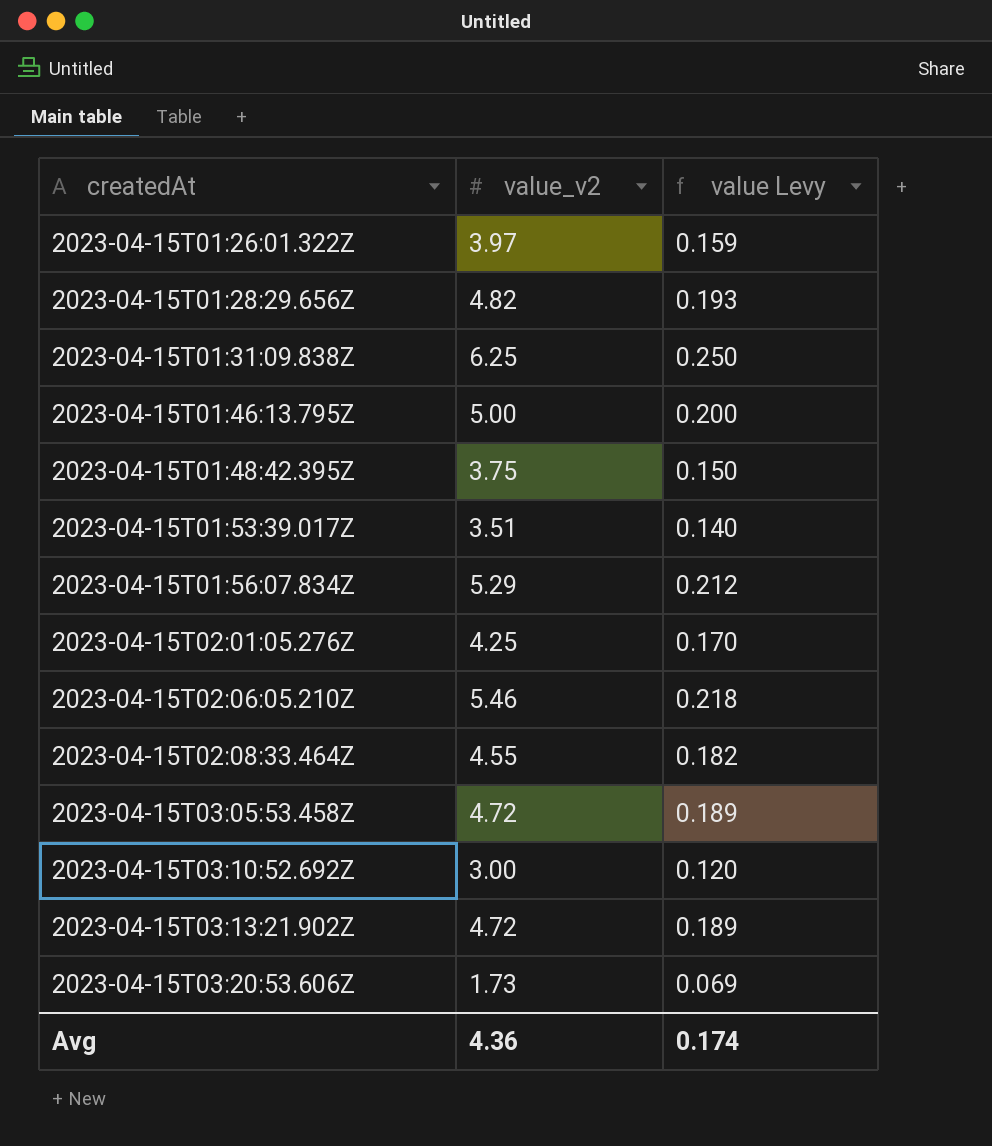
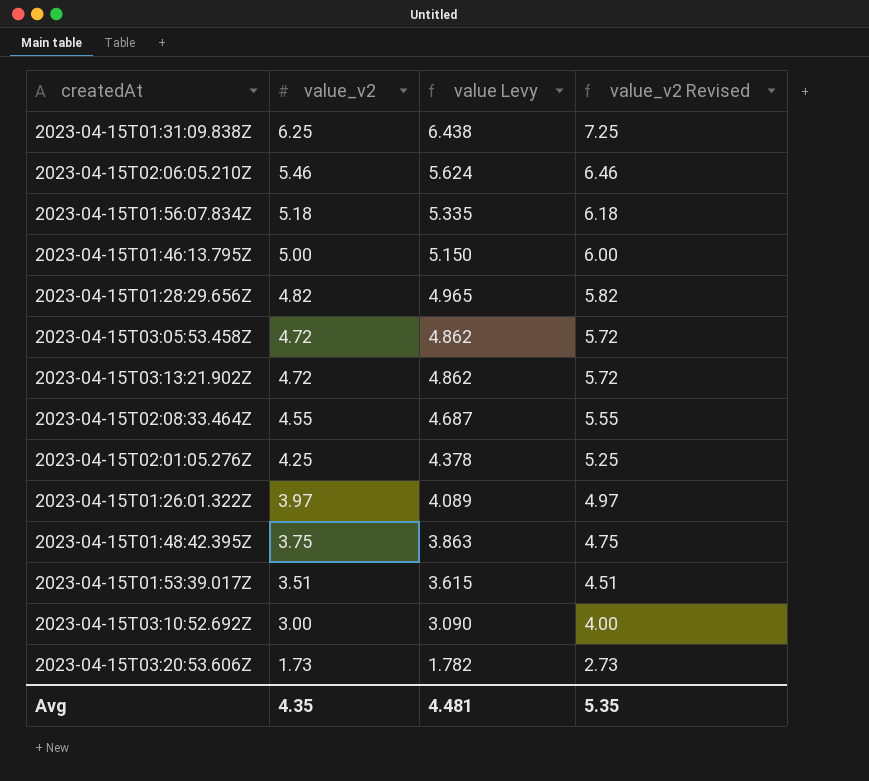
row order: createdAt ascending -> value_v2 descending
column value Levy | formula: [value_v2] * 0.04 -> [value_v2] * 1.03
column value_v2 Revised | formula: none -> [value_v2] + 1
2023-04-15T01:56:07.834Z | value_v2: 5.29 -> 5.18
Avg | value_v2: 4.36 -> 4.35
Avg | value Levy: 0.174 -> 4.481

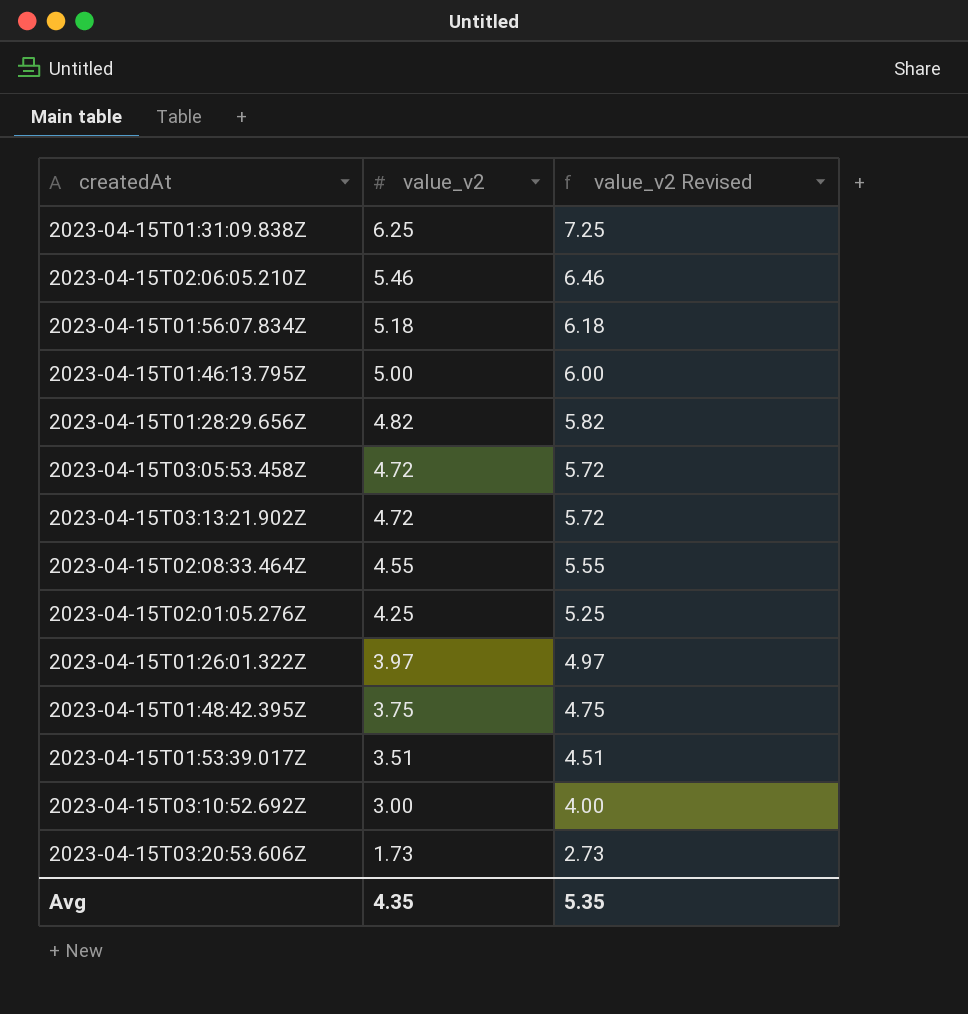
column value Levy | formula: [value_v2] * 1.03 -> none

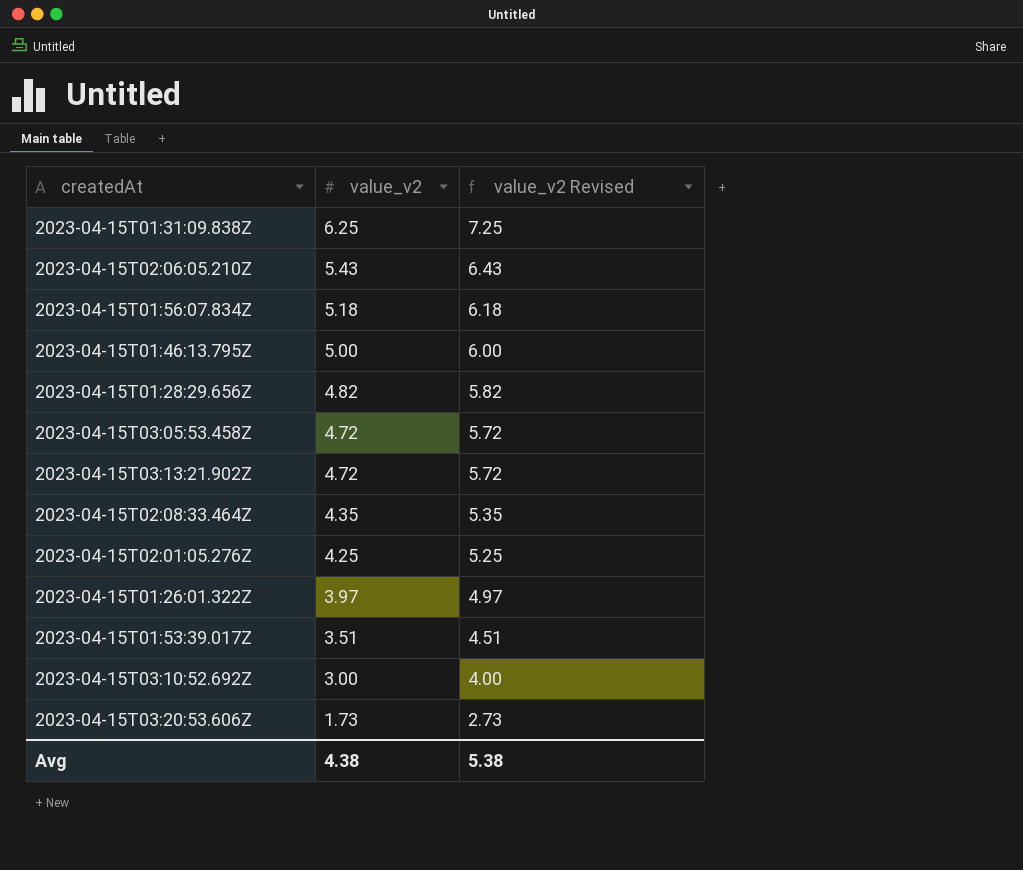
row 2023-04-15T01:48:42.395Z: 3.75 | 4.75 -> none
2023-04-15T02:06:05.210Z | value_v2: 5.46 -> 5.43
2023-04-15T02:06:05.210Z | value_v2 Revised: 6.46 -> 6.43
2023-04-15T02:08:33.464Z | value_v2: 4.55 -> 4.35
2023-04-15T02:08:33.464Z | value_v2 Revised: 5.55 -> 5.35
Avg | value_v2: 4.35 -> 4.38
Avg | value_v2 Revised: 5.35 -> 5.38

